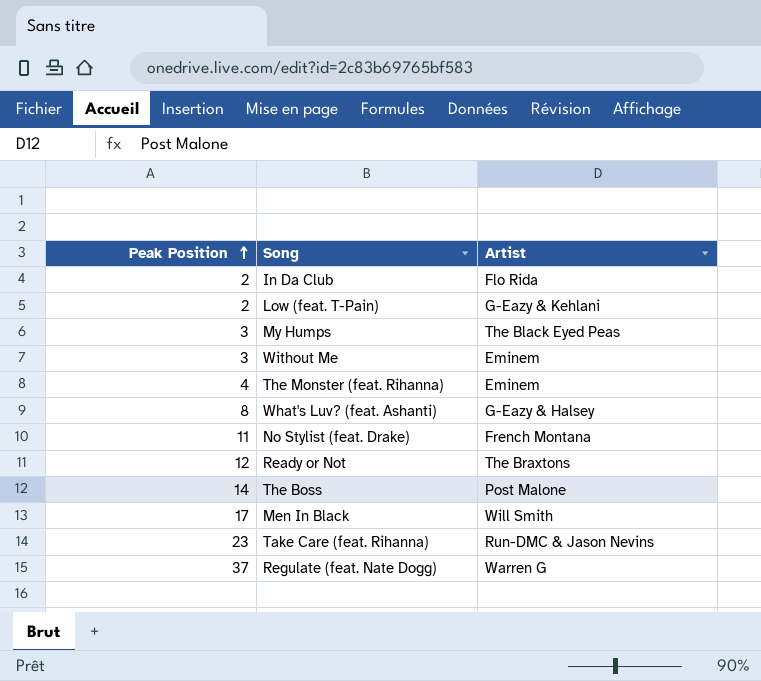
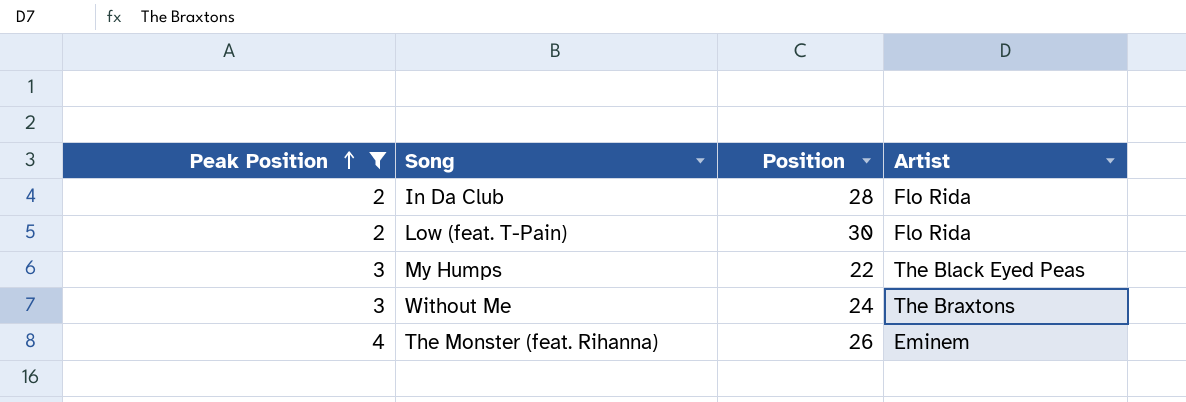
filter: none -> Peak Position <= 4
column Position | position: none -> 3
Low (feat. T-Pain) | Artist: G-Eazy & Kehlani -> Flo Rida
Without Me | Artist: Eminem -> The Braxtons

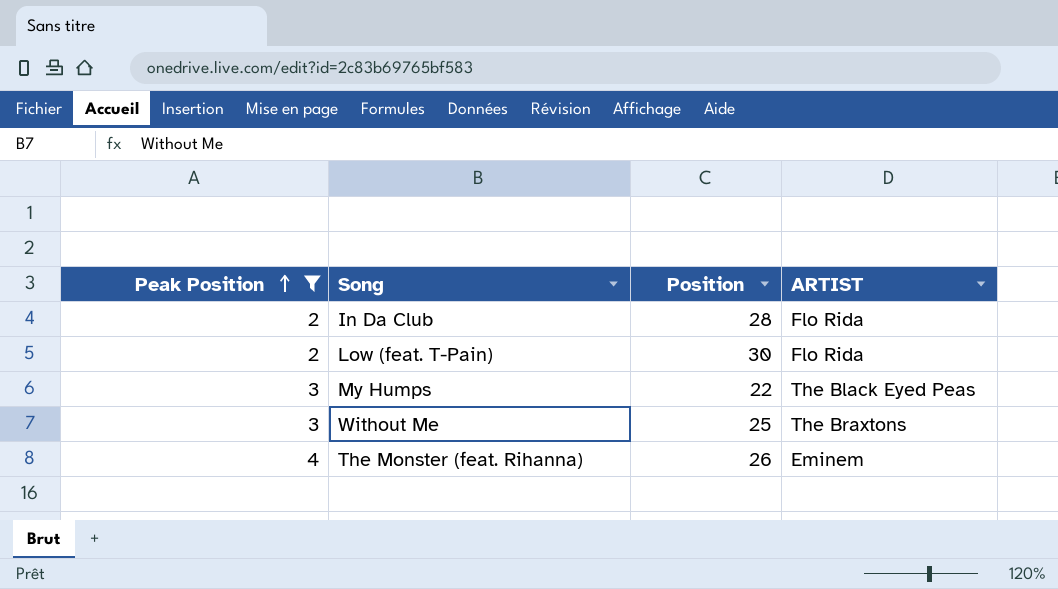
column name: Artist -> ARTIST
Without Me | Position: 24 -> 25

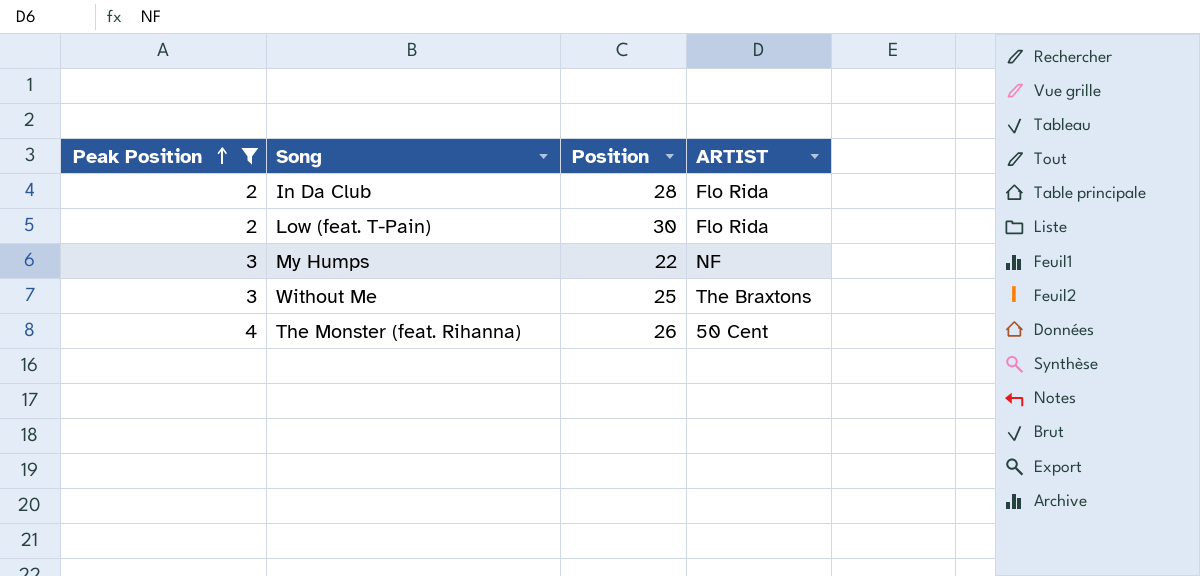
My Humps | ARTIST: The Black Eyed Peas -> NF
The Monster (feat. Rihanna) | ARTIST: Eminem -> 50 Cent

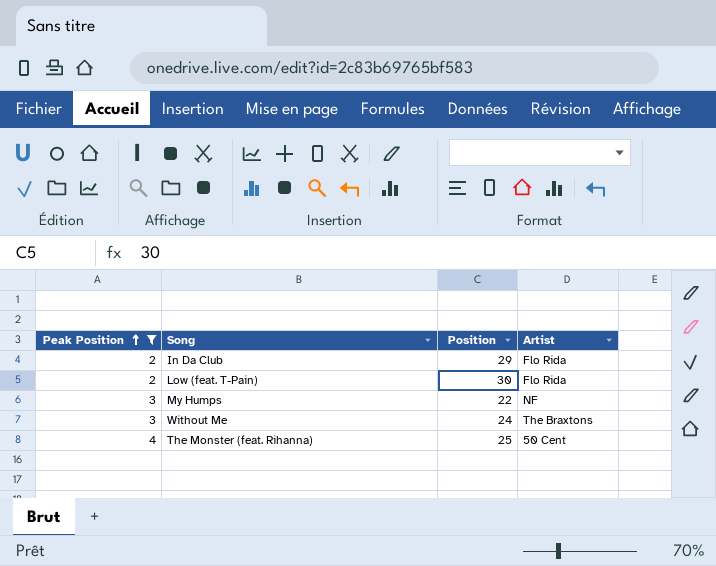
column name: ARTIST -> Artist
In Da Club | Position: 28 -> 29
Without Me | Position: 25 -> 24
The Monster (feat. Rihanna) | Position: 26 -> 25

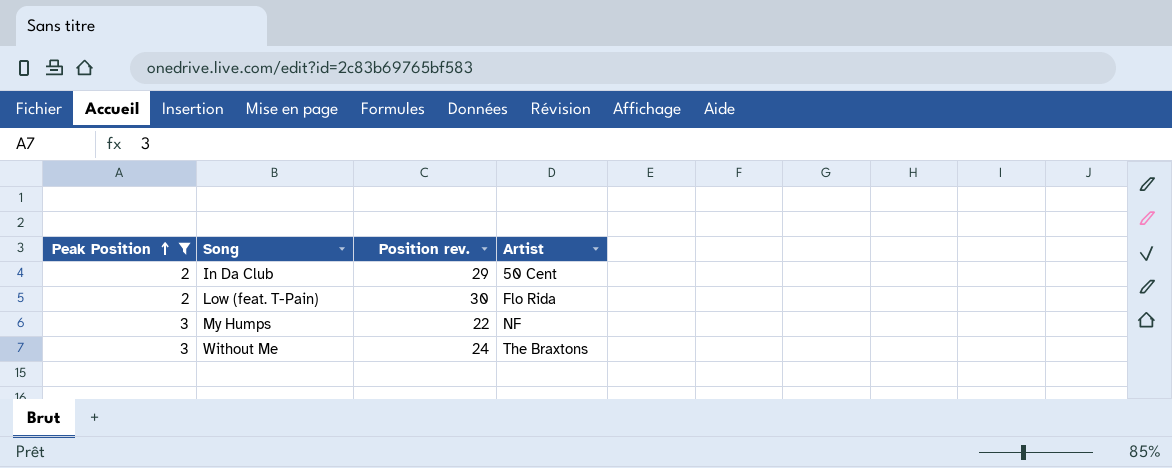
column name: Position -> Position rev.
row The Monster (feat. Rihanna): 4 | 25 | 50 Cent -> none
In Da Club | Artist: Flo Rida -> 50 Cent

